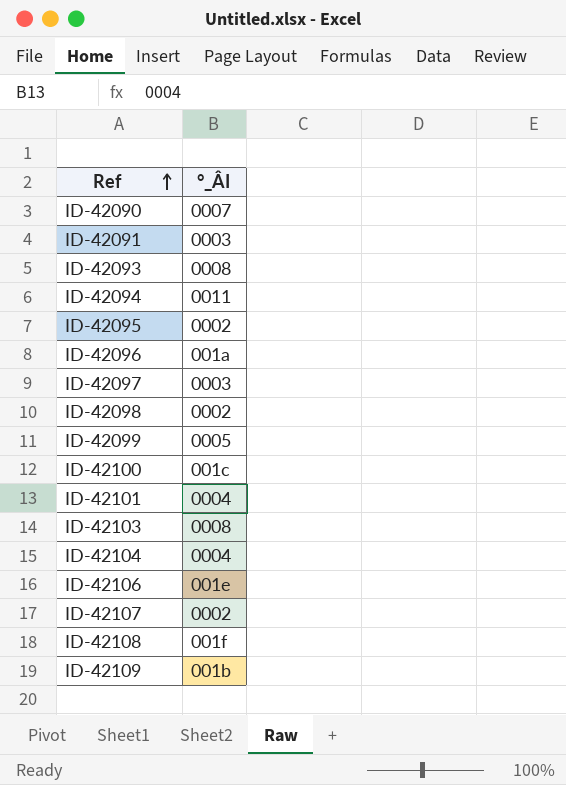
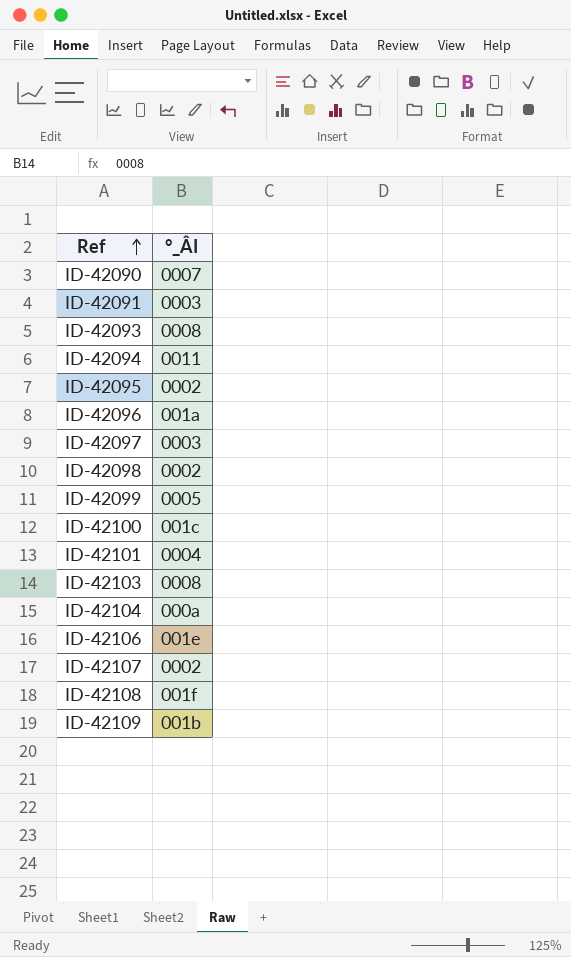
ID-42104 | °_ÂI: 0004 -> 000a

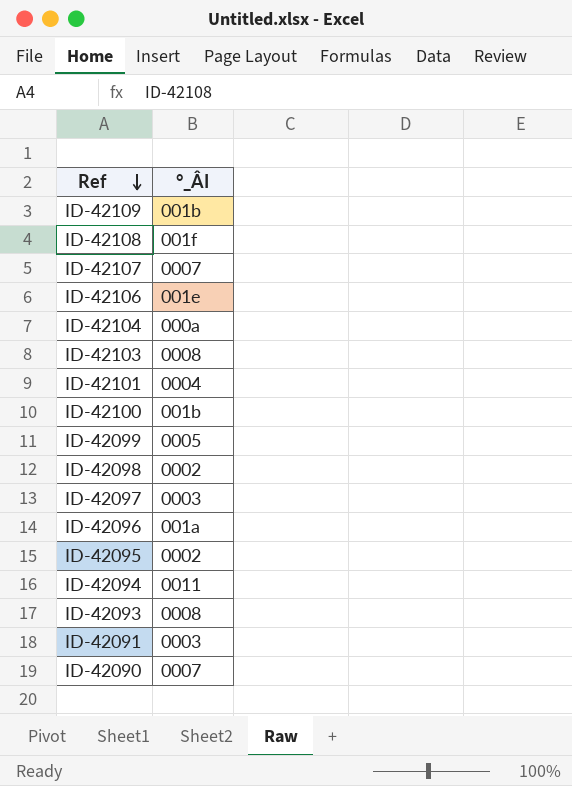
row order: Ref ascending -> Ref descending
ID-42107 | °_ÂI: 0002 -> 0007
ID-42100 | °_ÂI: 001c -> 001b

